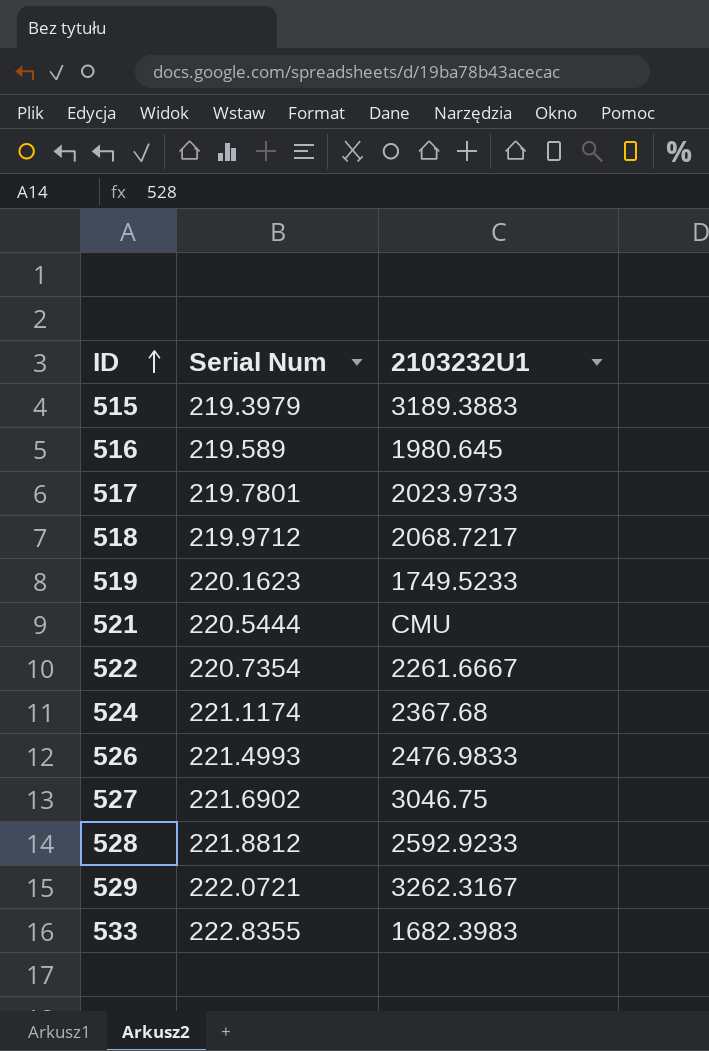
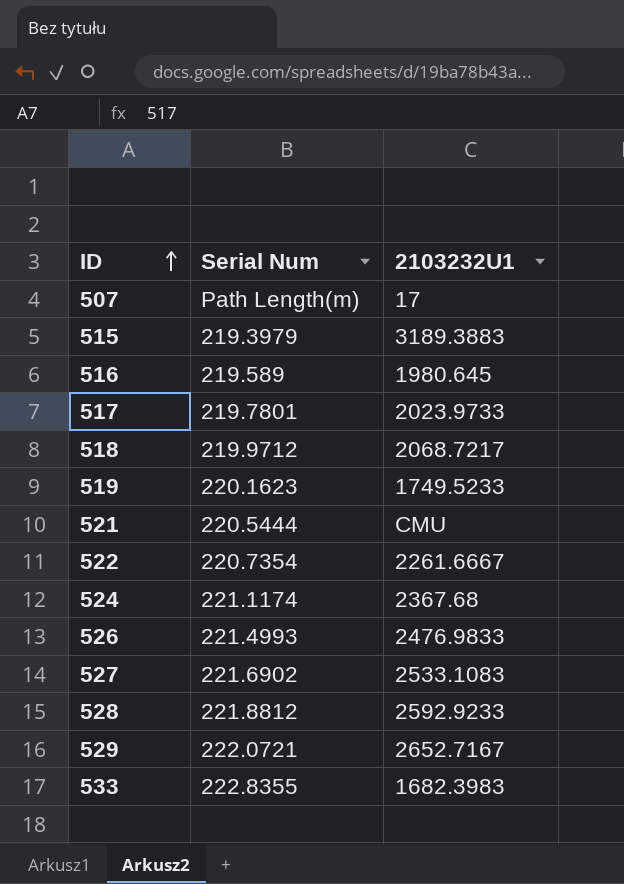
row 507: none -> Path Length(m) | 17
527 | 2103232U1: 3046.75 -> 2533.1083
529 | 2103232U1: 3262.3167 -> 2652.7167

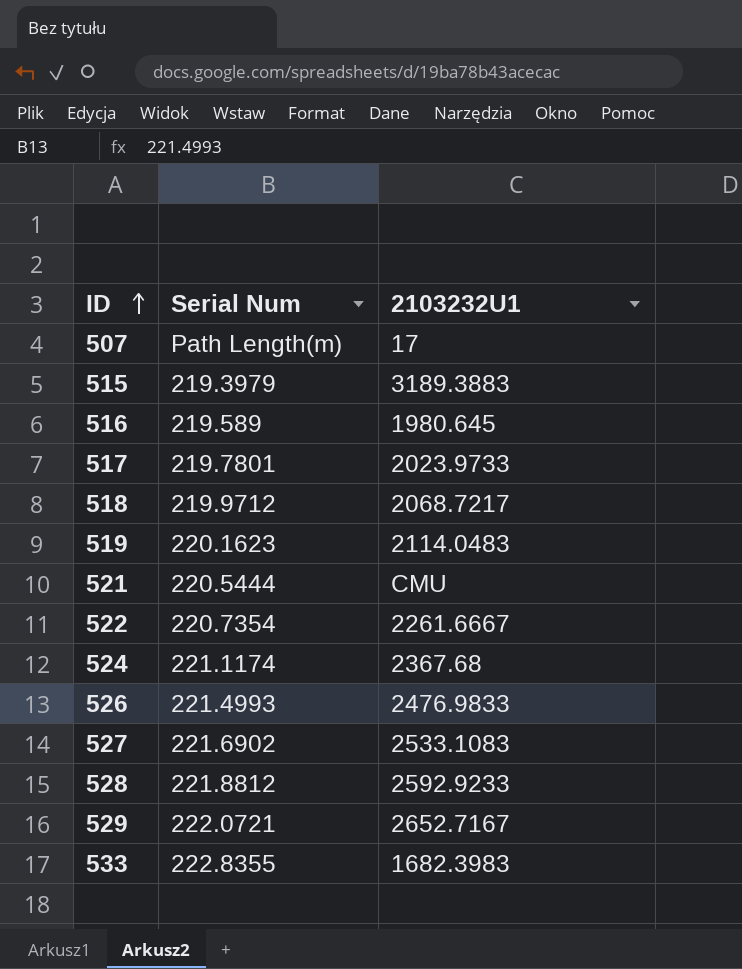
519 | 2103232U1: 1749.5233 -> 2114.0483

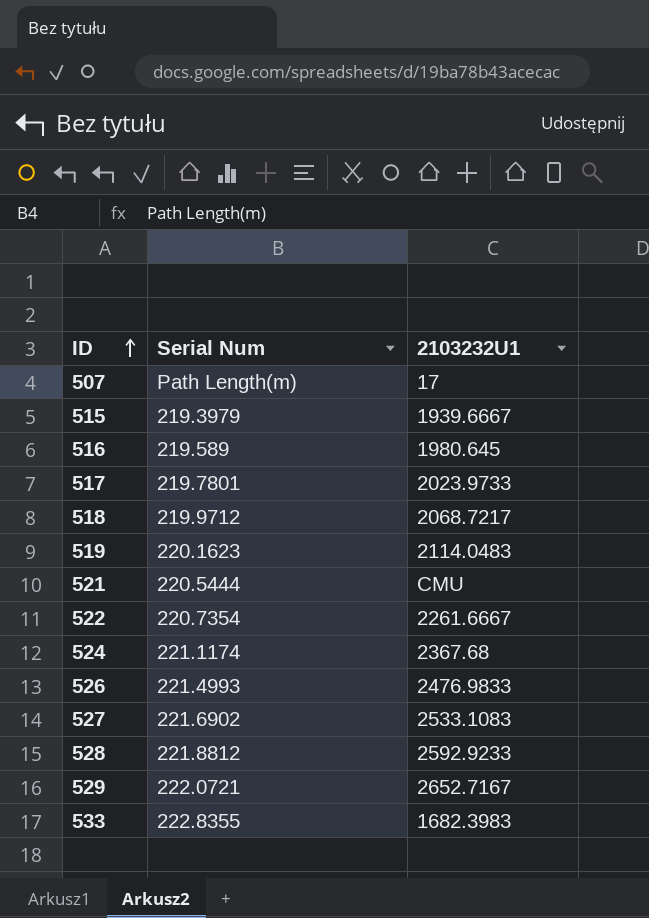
515 | 2103232U1: 3189.3883 -> 1939.6667

